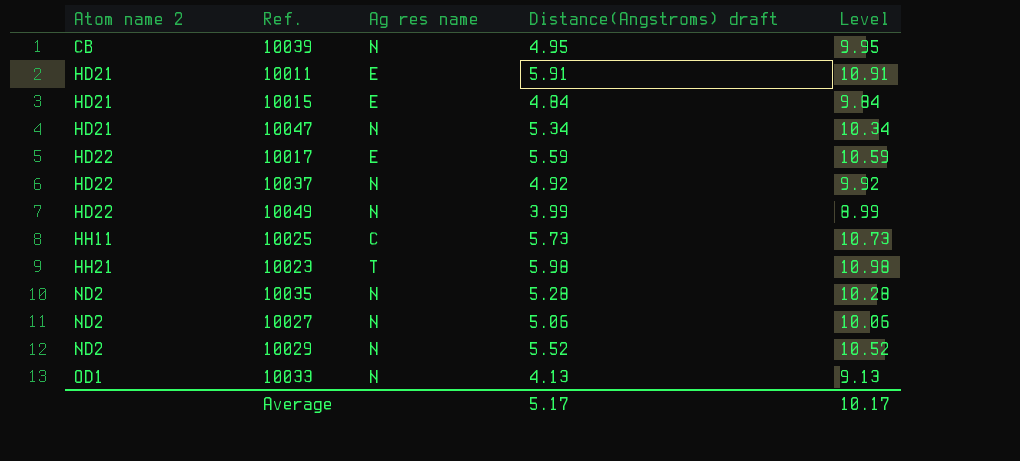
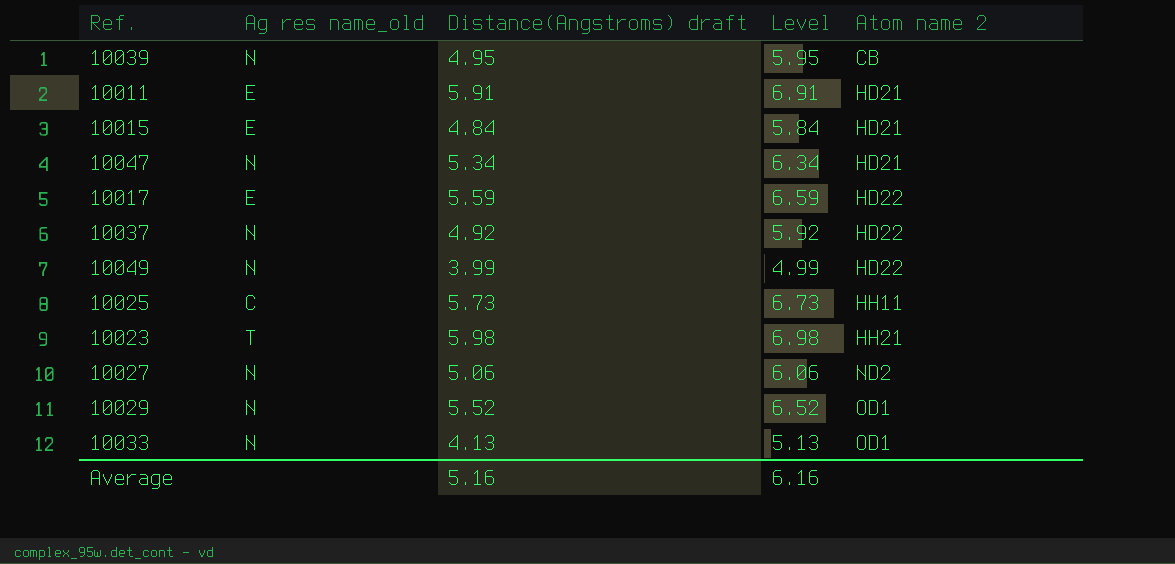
column name: Ag res name -> Ag res name_old
column Level | formula: [Distance(Angstroms) draft] + 5 -> [Distance(Angstroms) draft] + 1
column Atom name 2 | position: 1 -> 5
row 10035: ND2 | N | 5.28 | 10.28 -> none
10029 | Atom name 2: ND2 -> OD1
Average | Distance(Angstroms) draft: 5.17 -> 5.16
Average | Level: 10.17 -> 6.16

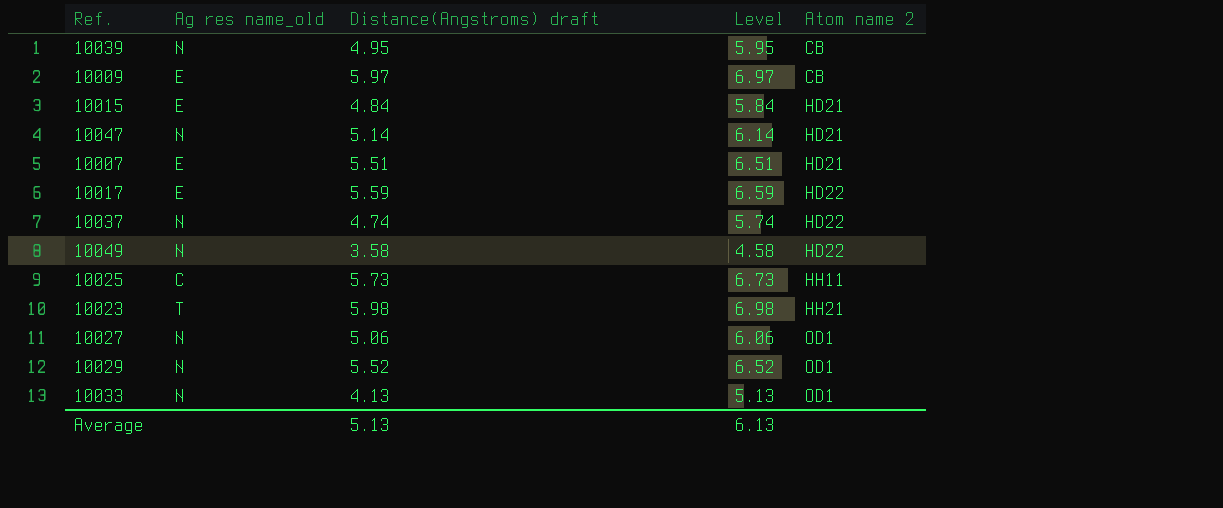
row 10011: E | 5.91 | 6.91 | HD21 -> none
row 10009: none -> E | 5.97 | 6.97 | CB
10047 | Distance(Angstroms) draft: 5.34 -> 5.14
10047 | Level: 6.34 -> 6.14
row 10007: none -> E | 5.51 | 6.51 | HD21
10037 | Distance(Angstroms) draft: 4.92 -> 4.74
10037 | Level: 5.92 -> 5.74
10049 | Distance(Angstroms) draft: 3.99 -> 3.58
10049 | Level: 4.99 -> 4.58
10027 | Atom name 2: ND2 -> OD1
Average | Distance(Angstroms) draft: 5.16 -> 5.13
Average | Level: 6.16 -> 6.13

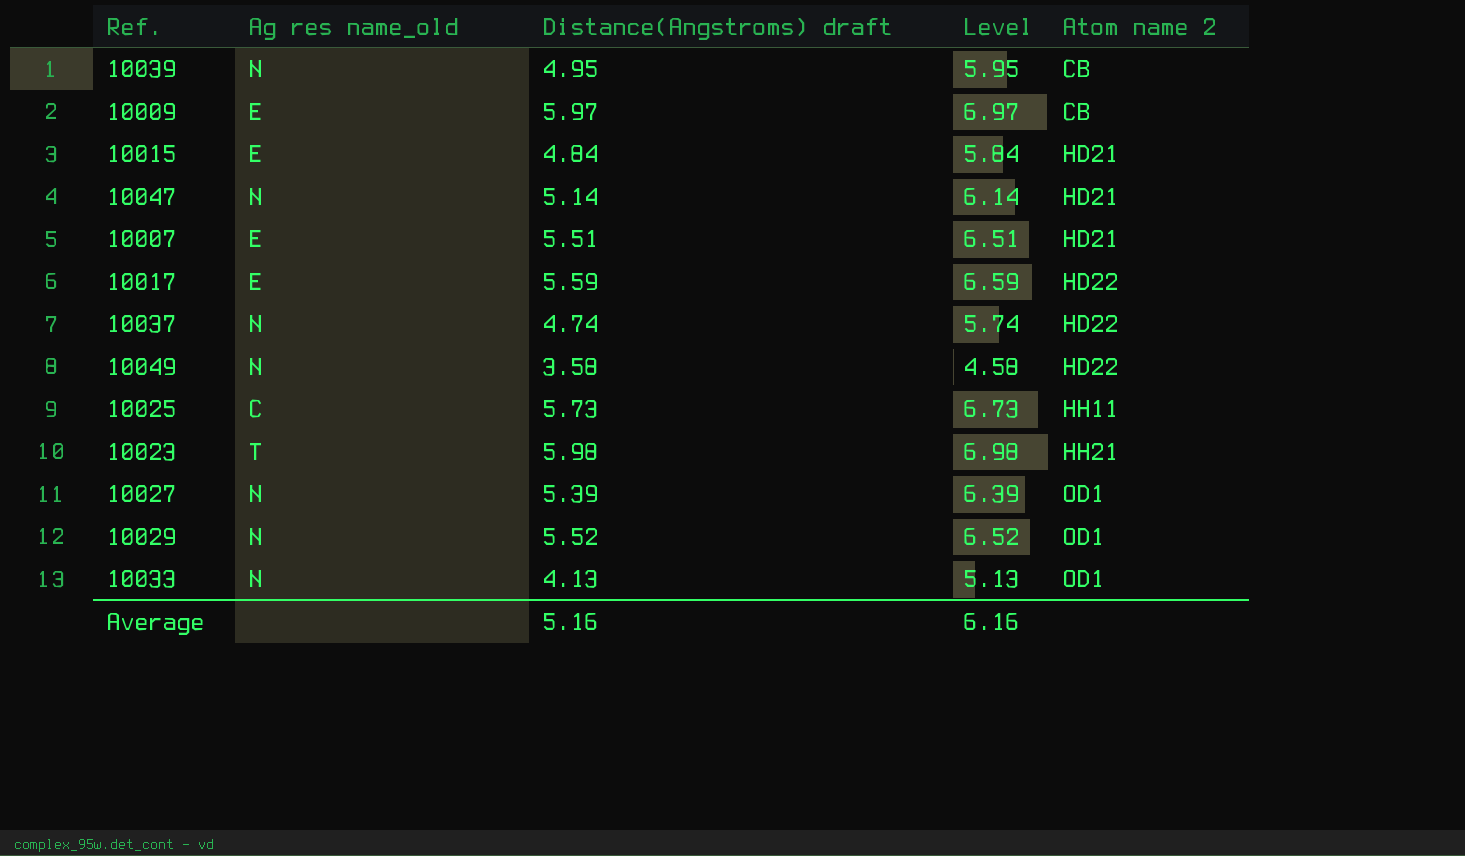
10027 | Distance(Angstroms) draft: 5.06 -> 5.39
10027 | Level: 6.06 -> 6.39
Average | Distance(Angstroms) draft: 5.13 -> 5.16
Average | Level: 6.13 -> 6.16

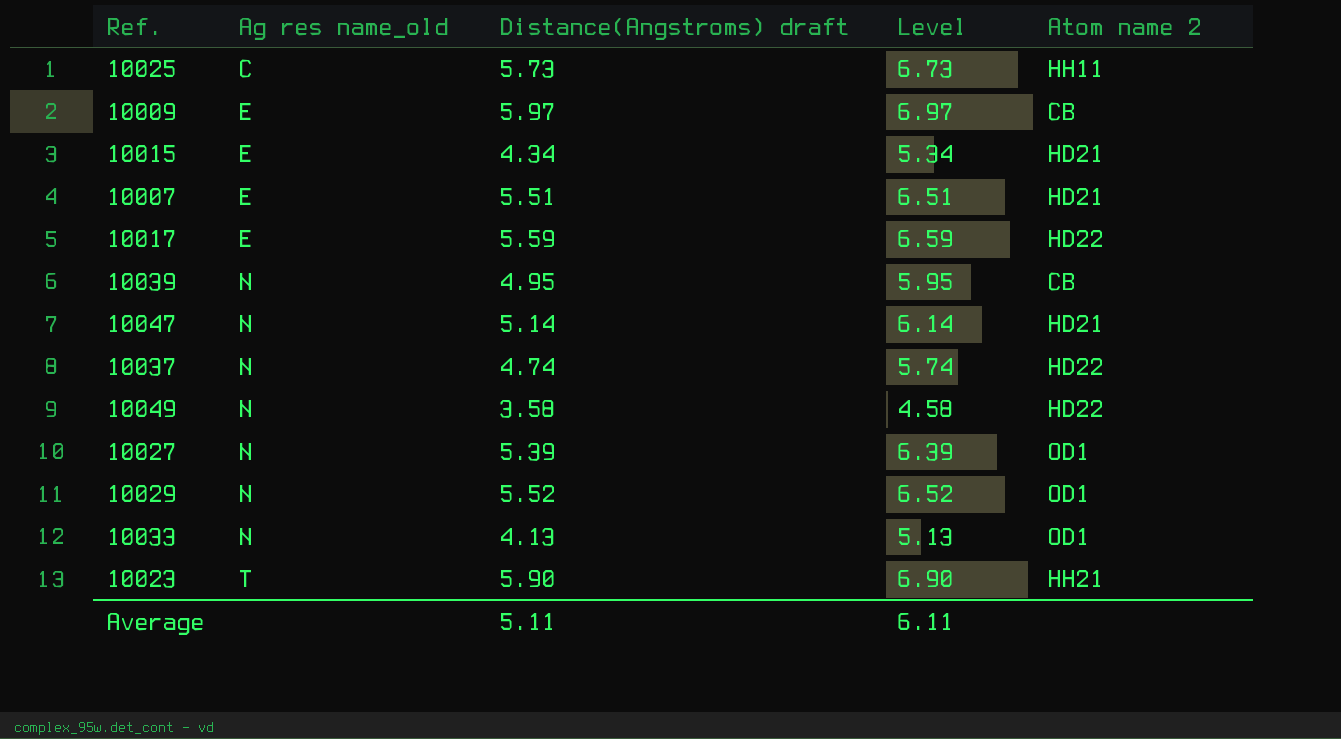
row order: Atom name 2 ascending -> Ag res name_old ascending
10015 | Distance(Angstroms) draft: 4.84 -> 4.34
10015 | Level: 5.84 -> 5.34
10023 | Distance(Angstroms) draft: 5.98 -> 5.90
10023 | Level: 6.98 -> 6.90
Average | Distance(Angstroms) draft: 5.16 -> 5.11
Average | Level: 6.16 -> 6.11

